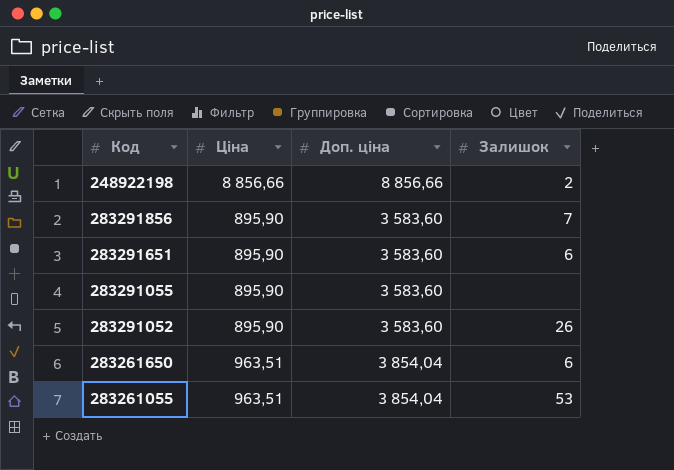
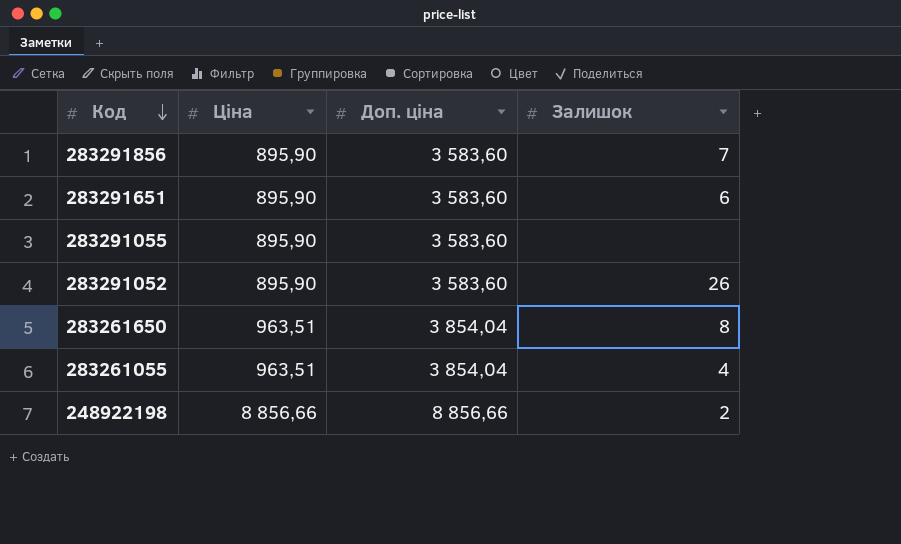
row order: none -> Код descending
283261650 | Залишок: 6 -> 8
283261055 | Залишок: 53 -> 4

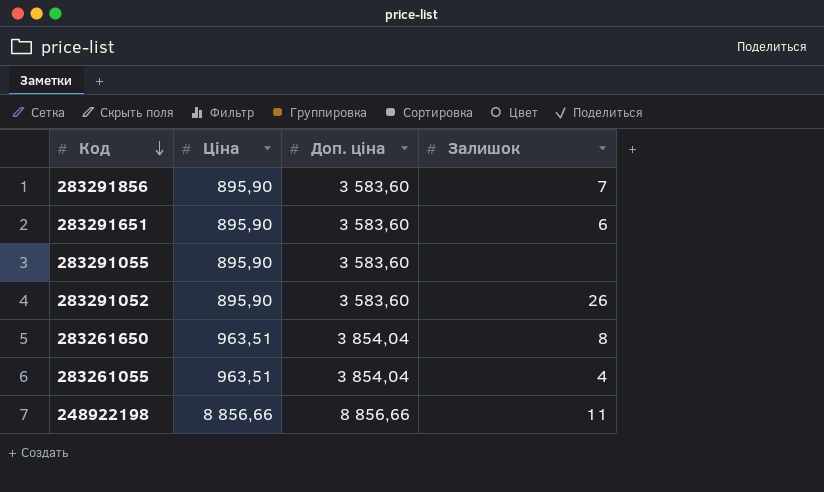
248922198 | Залишок: 2 -> 11

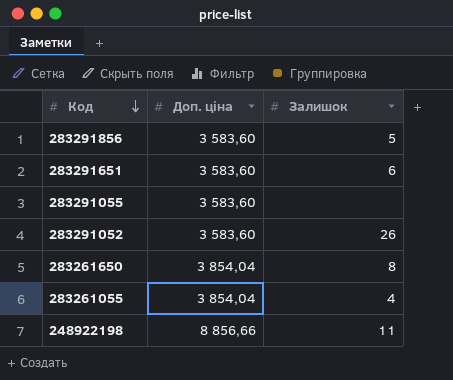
column Ціна | position: 2 -> none
283291856 | Залишок: 7 -> 5

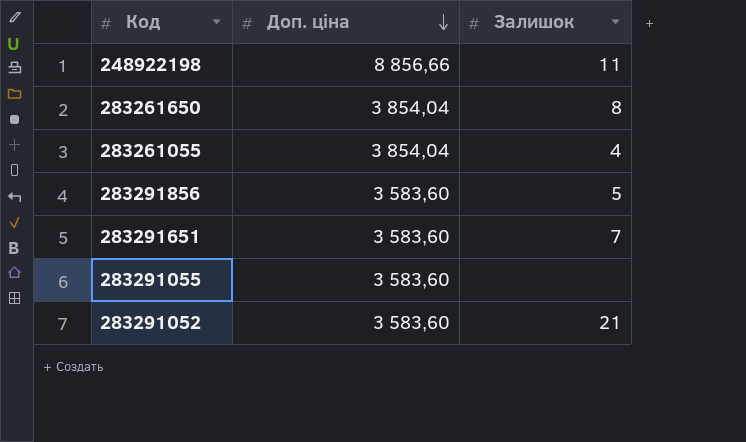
row order: Код descending -> Доп. ціна descending
283291651 | Залишок: 6 -> 7
283291052 | Залишок: 26 -> 21

